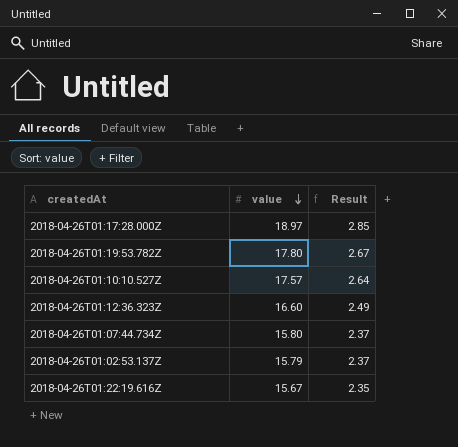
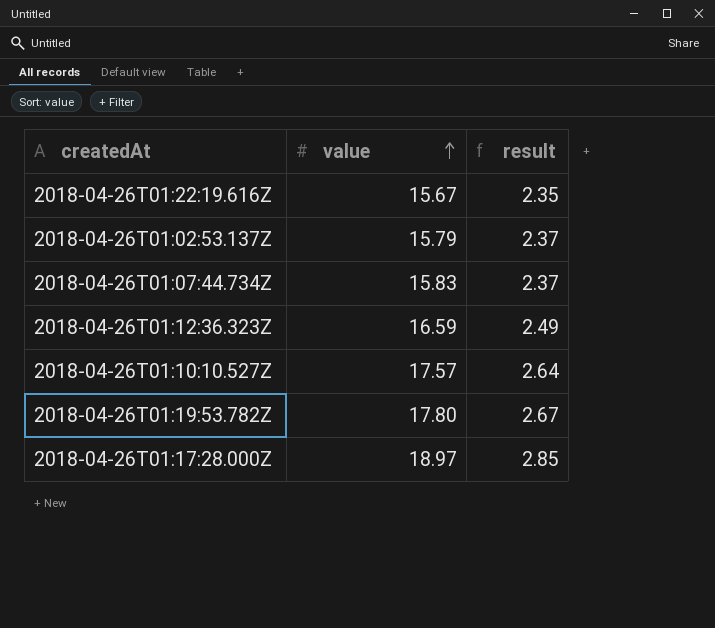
row order: value descending -> value ascending
column name: Result -> result
2018-04-26T01:07:44.734Z | value: 15.80 -> 15.83
2018-04-26T01:12:36.323Z | value: 16.60 -> 16.59

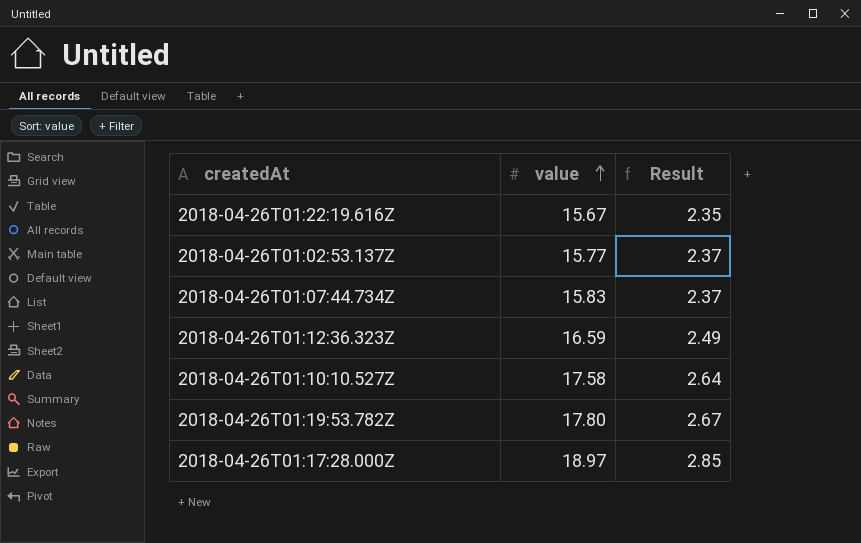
column name: result -> Result
2018-04-26T01:02:53.137Z | value: 15.79 -> 15.77
2018-04-26T01:10:10.527Z | value: 17.57 -> 17.58

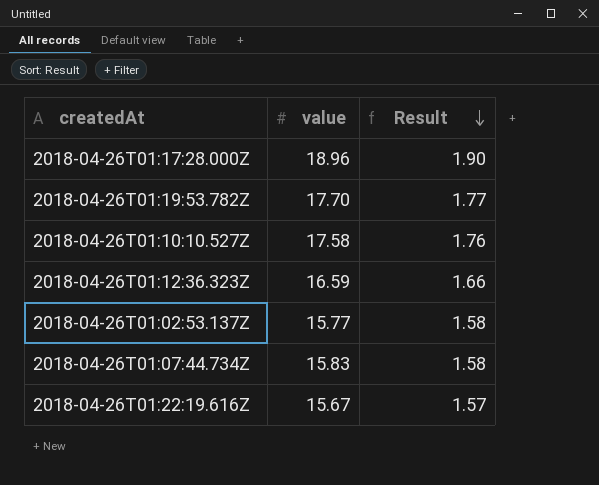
row order: value ascending -> Result descending
column Result | formula: [value] * 0.15 -> [value] * 0.1
2018-04-26T01:17:28.000Z | value: 18.97 -> 18.96
2018-04-26T01:19:53.782Z | value: 17.80 -> 17.70

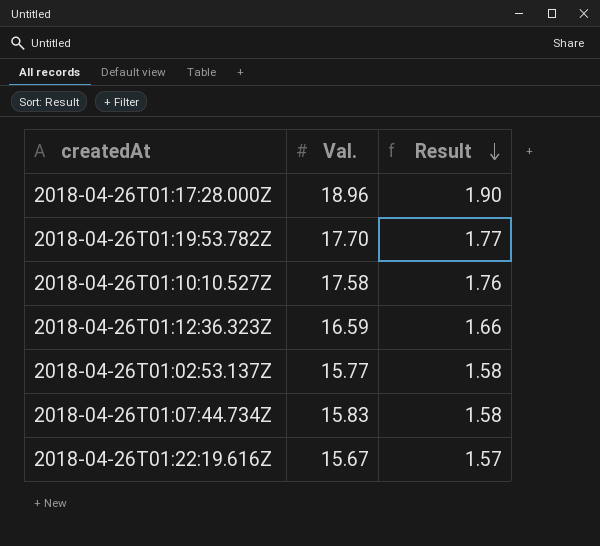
column name: value -> Val.

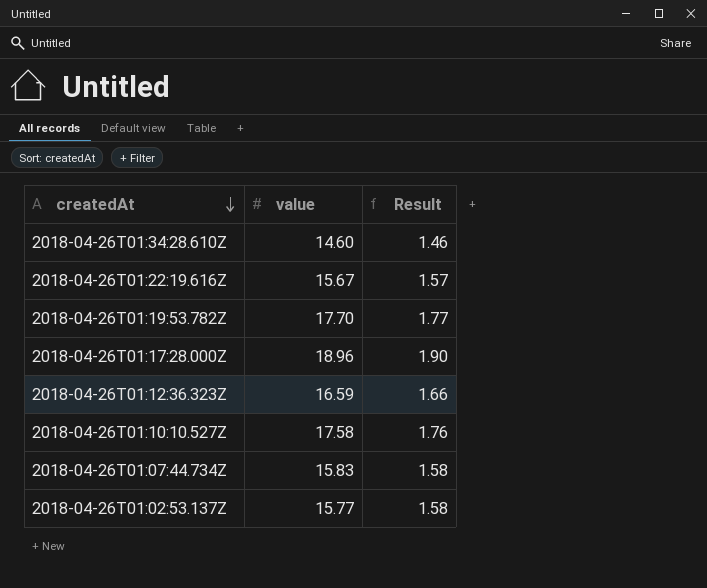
row order: Result descending -> createdAt descending
column name: Val. -> value
row 2018-04-26T01:34:28.610Z: none -> 14.60 | 1.46

